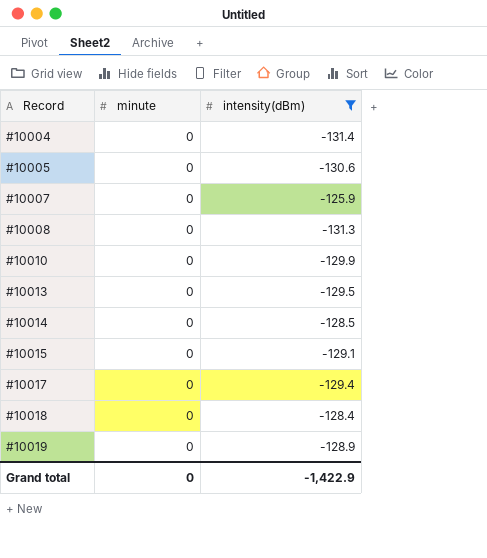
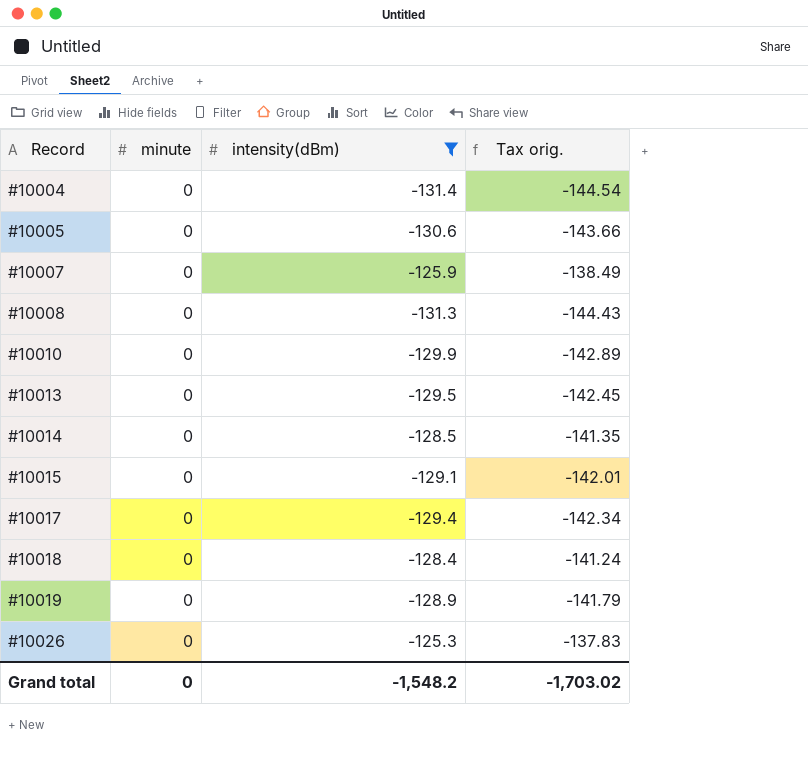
column Tax orig. | formula: none -> [intensity(dBm)] * 1.1
row #10026: none -> 0 | -125.3 | -137.83
Grand total | intensity(dBm): -1,422.9 -> -1,548.2

